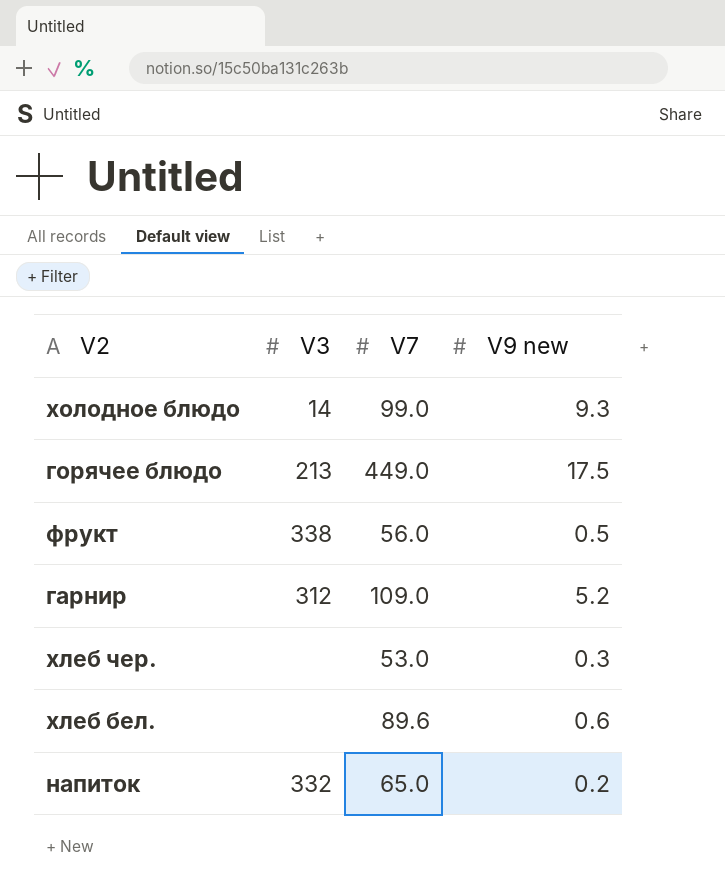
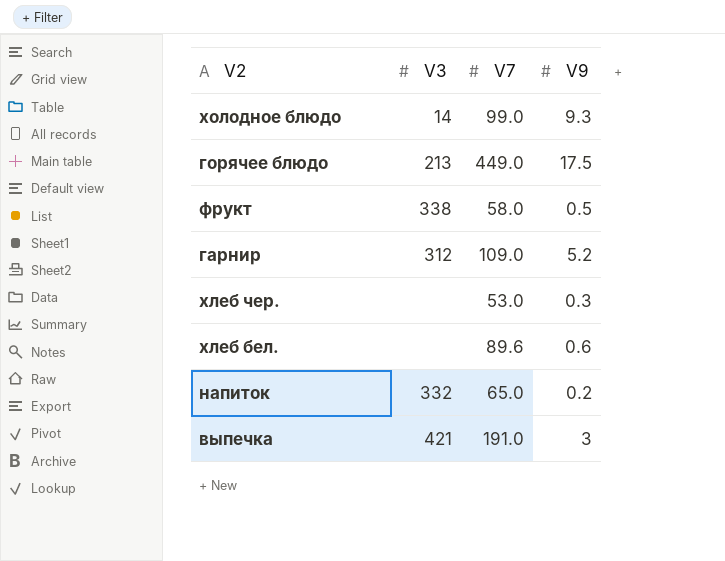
column name: V9 new -> V9
фрукт | V7: 56.0 -> 58.0
row выпечка: none -> 421 | 191.0 | 3

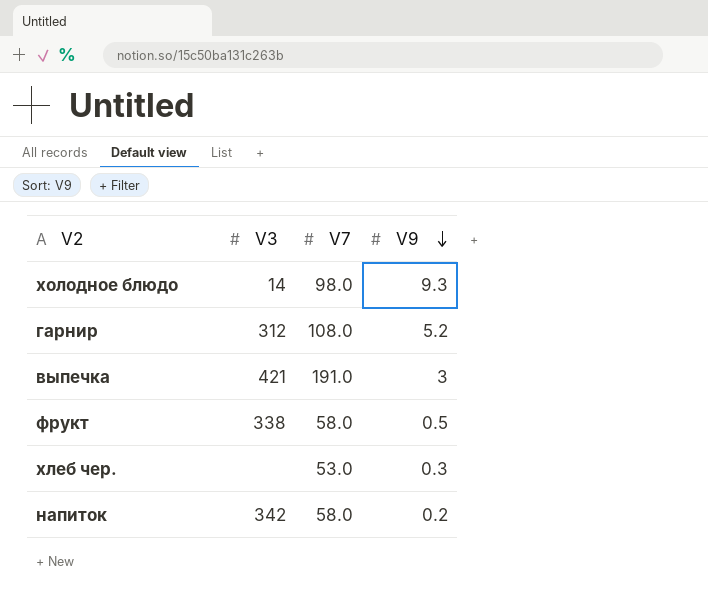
row order: none -> V9 descending
row горячее блюдо: 213 | 449.0 | 17.5 -> none
row хлеб бел.: none | 89.6 | 0.6 -> none
холодное блюдо | V7: 99.0 -> 98.0
гарнир | V7: 109.0 -> 108.0
напиток | V3: 332 -> 342
напиток | V7: 65.0 -> 58.0

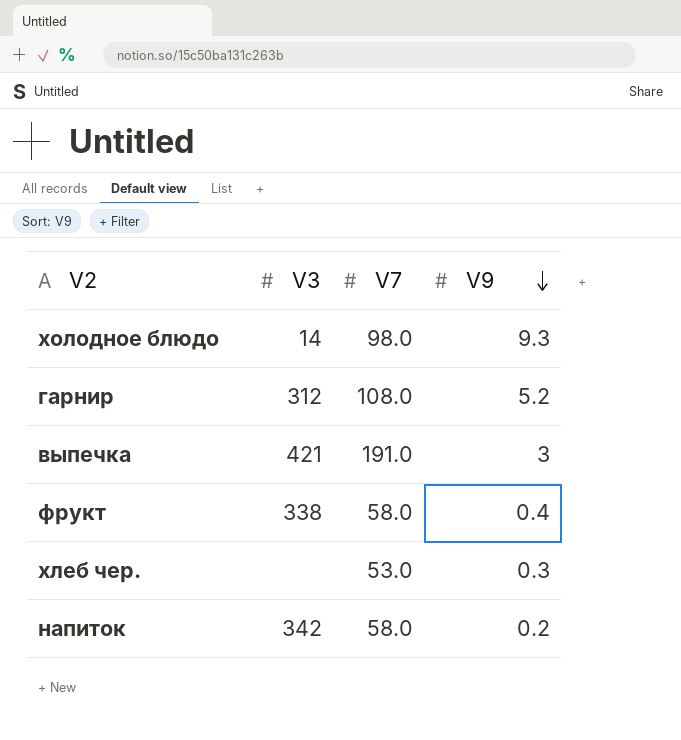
фрукт | V9: 0.5 -> 0.4

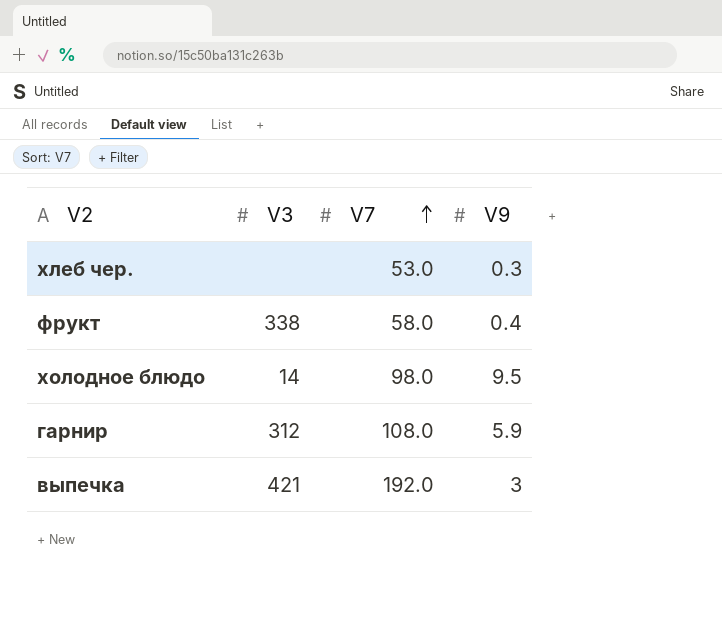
row order: V9 descending -> V7 ascending
row напиток: 342 | 58.0 | 0.2 -> none
холодное блюдо | V9: 9.3 -> 9.5
гарнир | V9: 5.2 -> 5.9
выпечка | V7: 191.0 -> 192.0

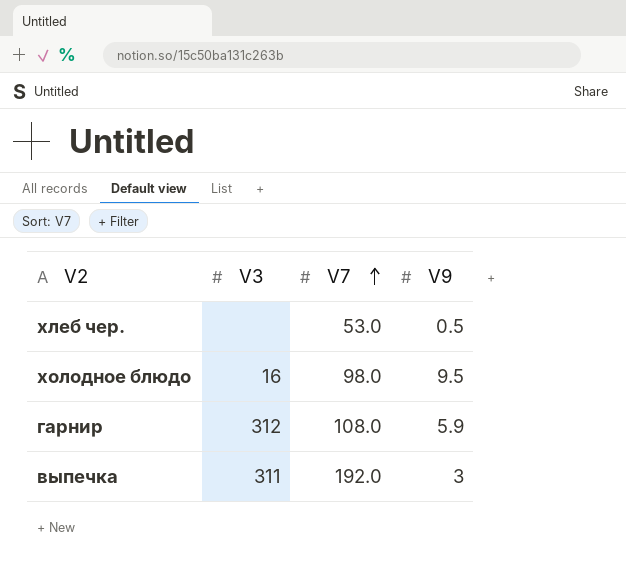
row фрукт: 338 | 58.0 | 0.4 -> none
хлеб чер. | V9: 0.3 -> 0.5
холодное блюдо | V3: 14 -> 16
выпечка | V3: 421 -> 311

